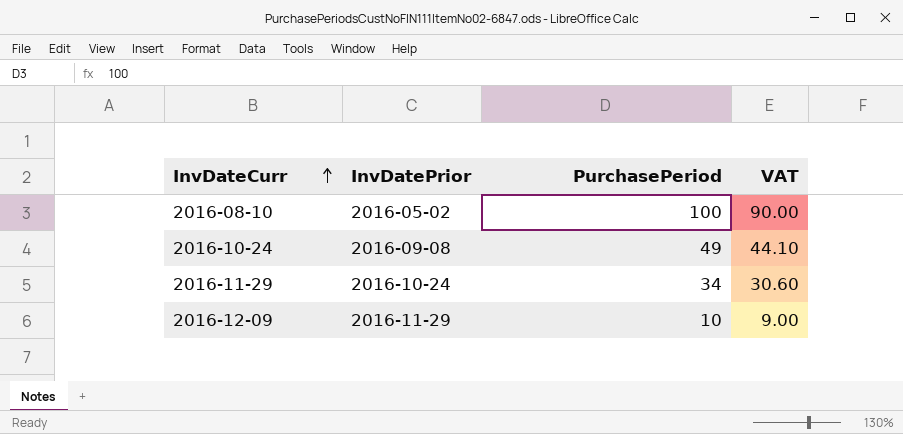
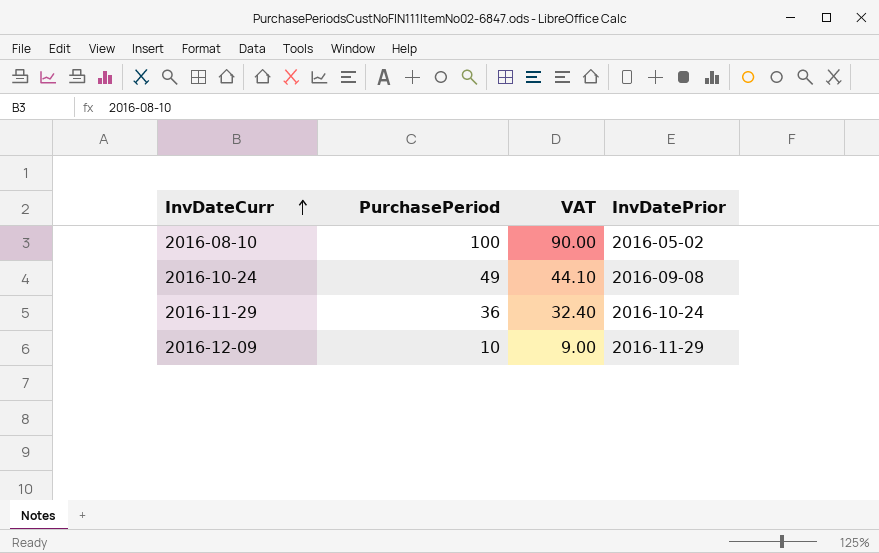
column InvDatePrior | position: 2 -> 4
2016-11-29 | PurchasePeriod: 34 -> 36
2016-11-29 | VAT: 30.60 -> 32.40

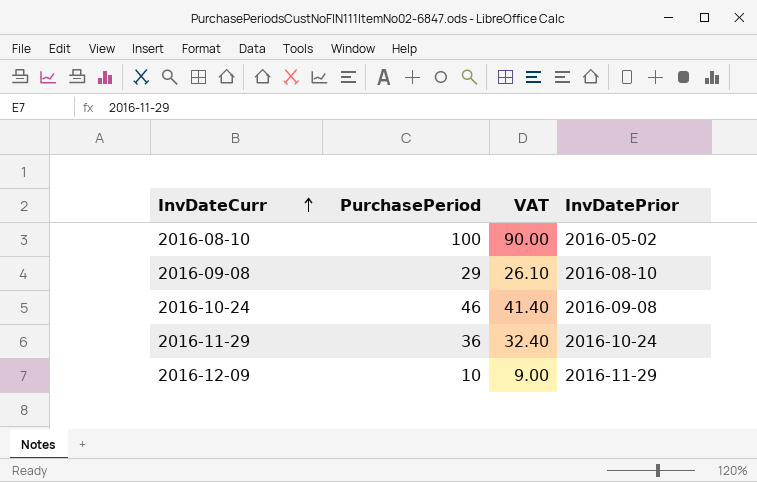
row 2016-09-08: none -> 29 | 26.10 | 2016-08-10
2016-10-24 | PurchasePeriod: 49 -> 46
2016-10-24 | VAT: 44.10 -> 41.40

